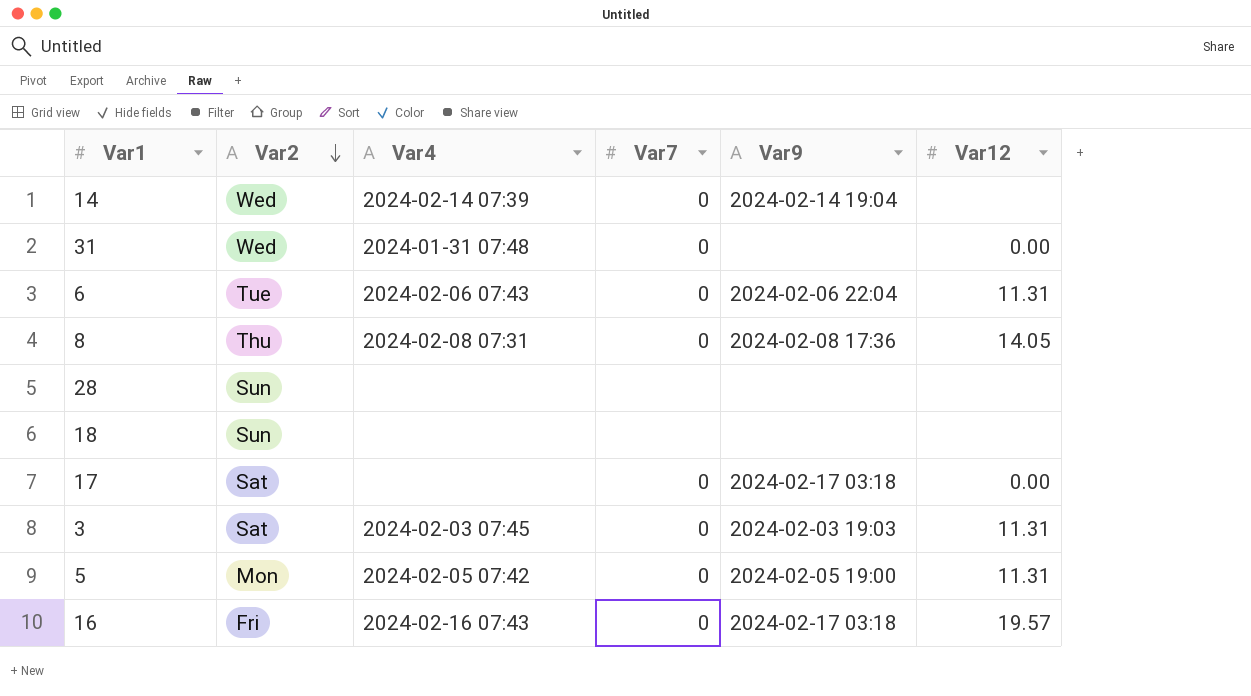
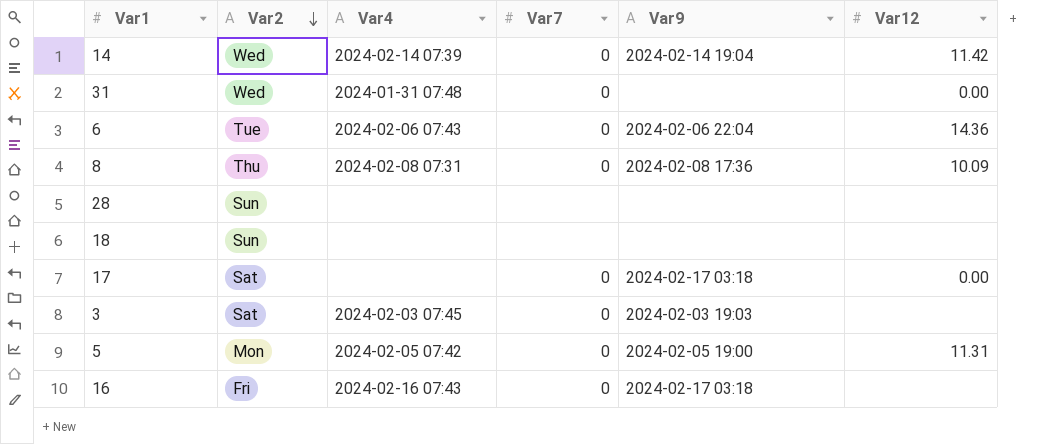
14 | Var12: none -> 11.42
6 | Var12: 11.31 -> 14.36
8 | Var12: 14.05 -> 10.09
3 | Var12: 11.31 -> none
16 | Var12: 19.57 -> none

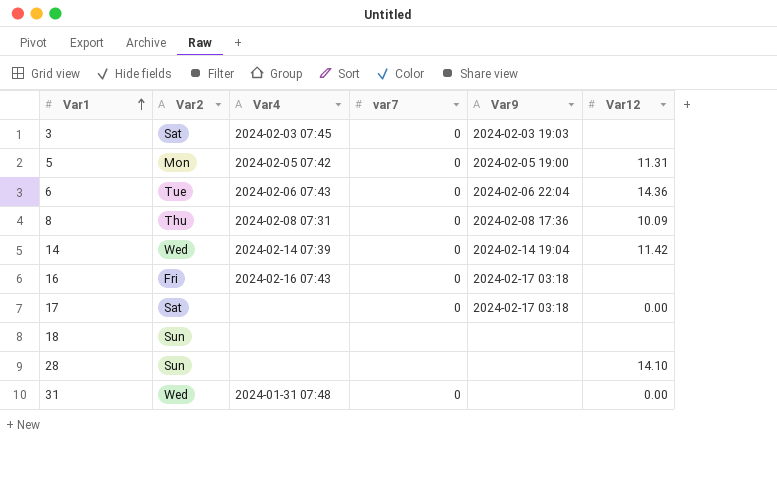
row order: Var2 descending -> Var1 ascending
column name: Var7 -> var7
28 | Var12: none -> 14.10

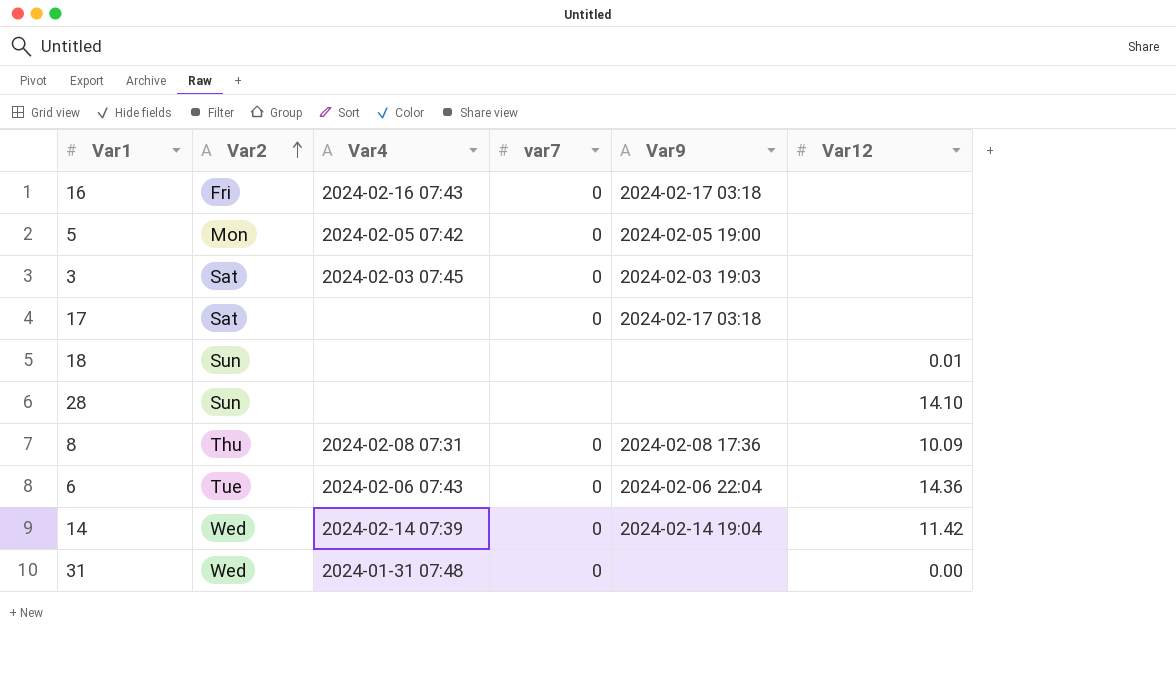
row order: Var1 ascending -> Var2 ascending
5 | Var12: 11.31 -> none
17 | Var12: 0.00 -> none
18 | Var12: none -> 0.01

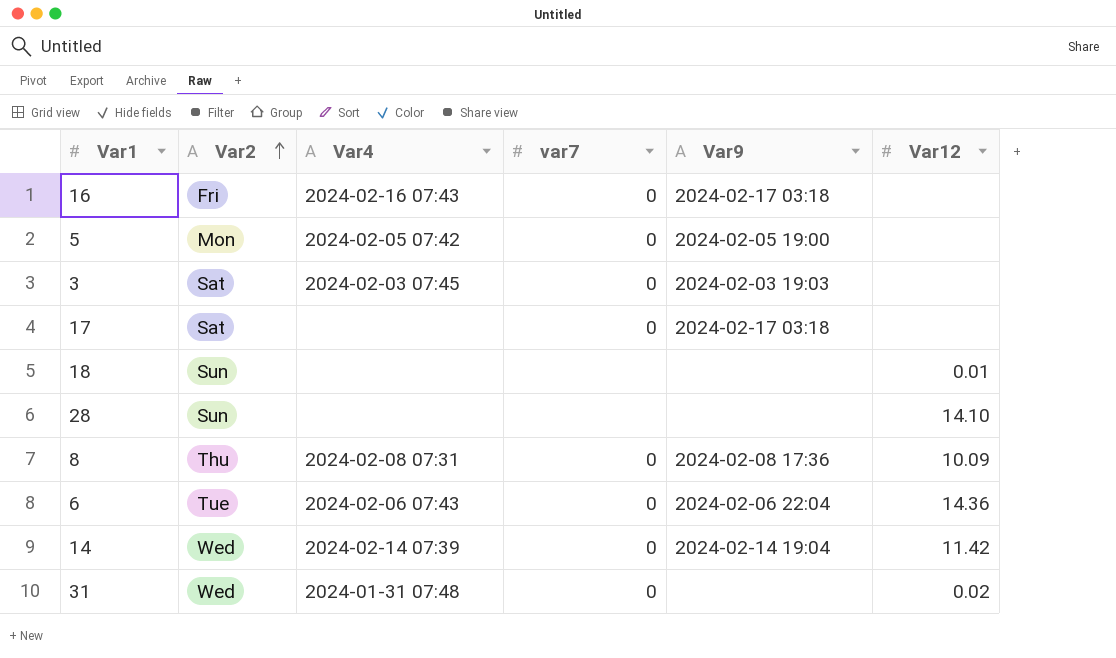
31 | Var12: 0.00 -> 0.02

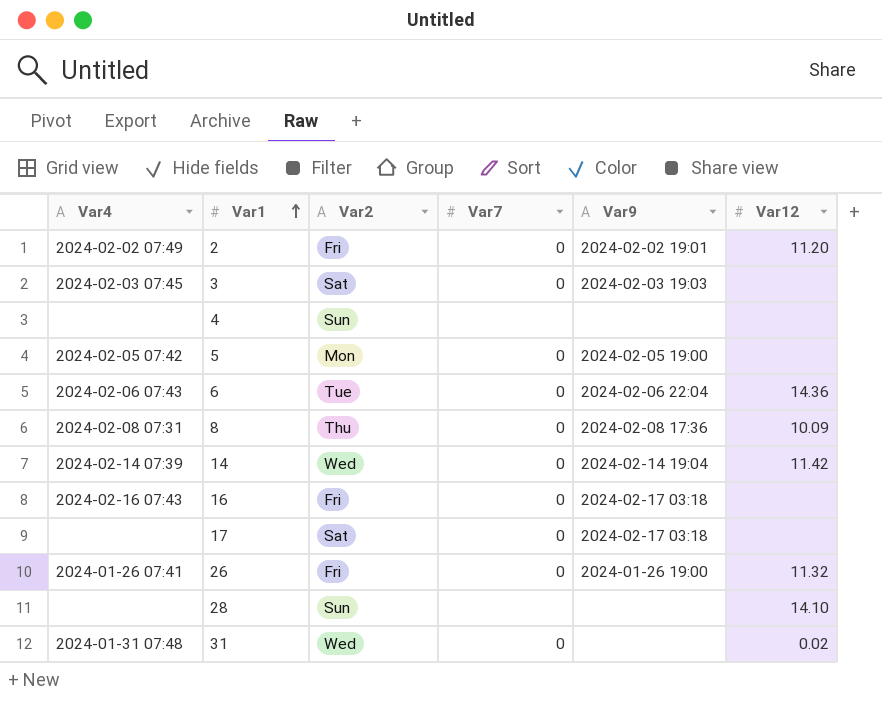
row order: Var2 ascending -> Var1 ascending
column Var4 | position: 3 -> 1
column name: var7 -> Var7
row 18: Sun | none | none | none | 0.01 -> none
row 2: none -> 2024-02-02 07:49 | Fri | 0 | 2024-02-02 19:01 | 11.20
row 4: none -> none | Sun | none | none | none
row 26: none -> 2024-01-26 07:41 | Fri | 0 | 2024-01-26 19:00 | 11.32

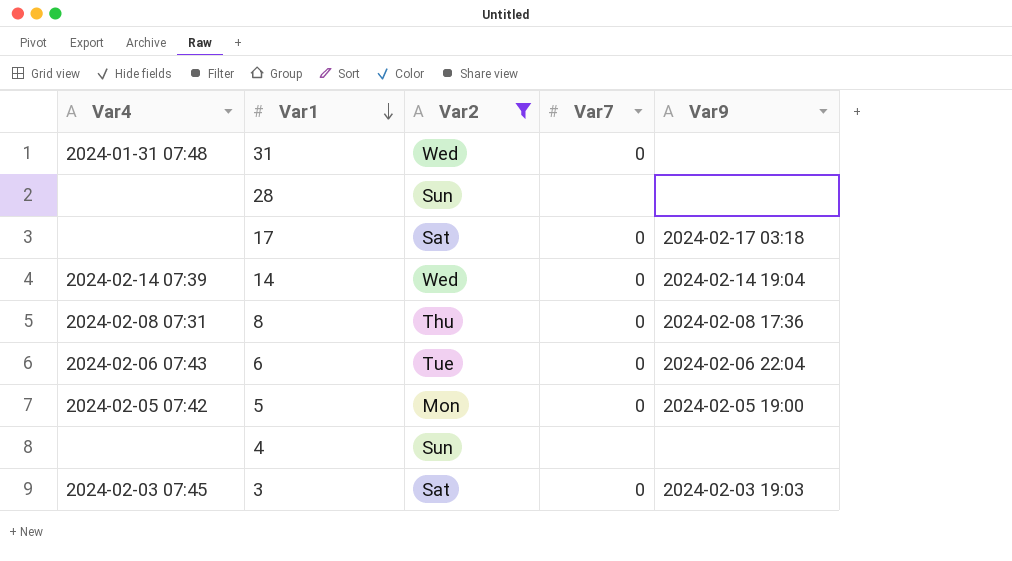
filter: none -> Var2 != Fri
row order: Var1 ascending -> Var1 descending
column Var12 | position: 6 -> none

